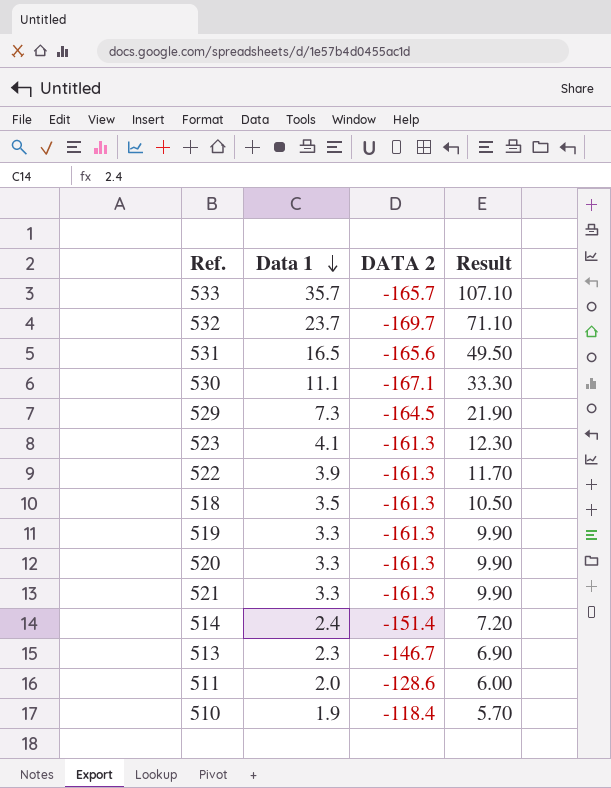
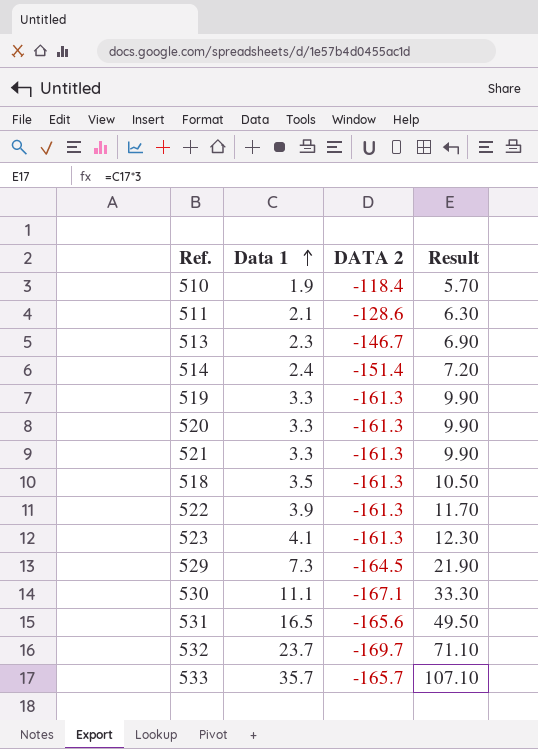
row order: Data 1 descending -> Data 1 ascending
511 | Data 1: 2.0 -> 2.1
511 | Result: 6.00 -> 6.30

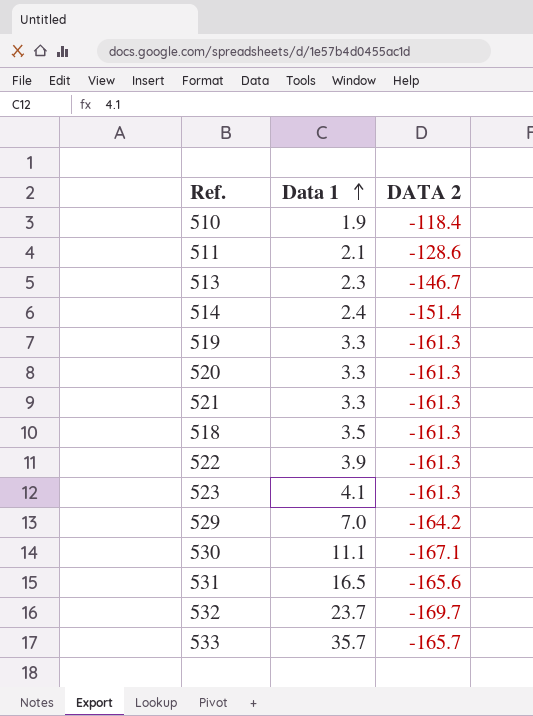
column Result | formula: [Data 1] * 3 -> none
529 | Data 1: 7.3 -> 7.0
529 | DATA 2: -164.5 -> -164.2

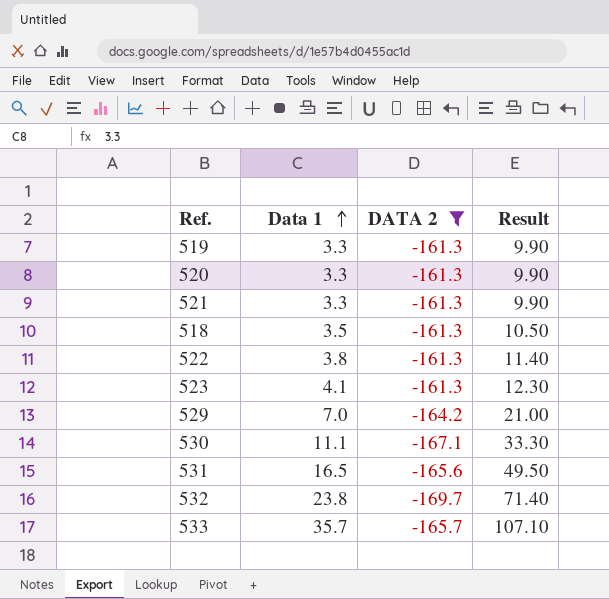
filter: none -> DATA 2 <= -161.3
column Result | formula: none -> [Data 1] * 3
522 | Data 1: 3.9 -> 3.8
532 | Data 1: 23.7 -> 23.8

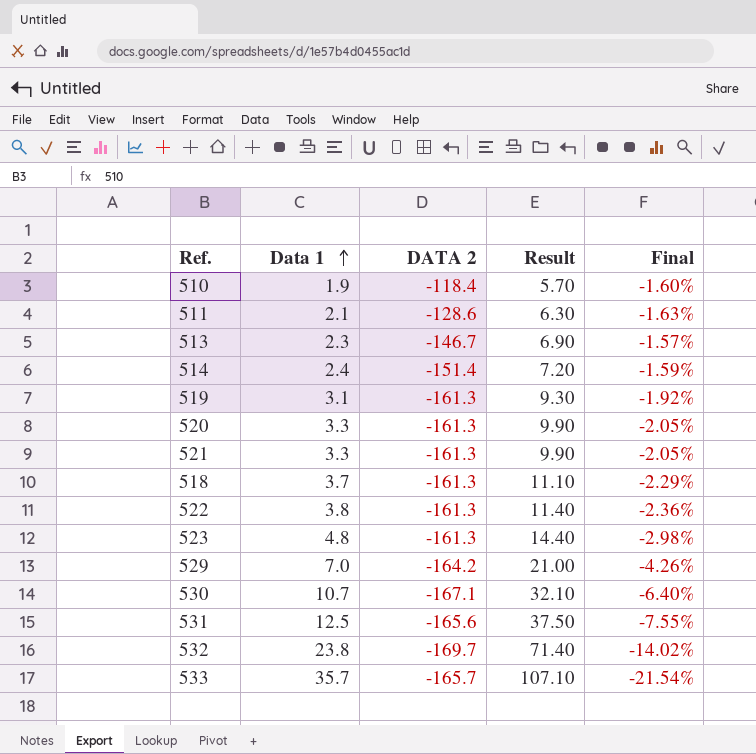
filter: DATA 2 <= -161.3 -> none
column Final | formula: none -> [Data 1] / [DATA 2]
519 | Data 1: 3.3 -> 3.1
519 | Result: 9.90 -> 9.30
518 | Data 1: 3.5 -> 3.7
518 | Result: 10.50 -> 11.10
523 | Data 1: 4.1 -> 4.8
523 | Result: 12.30 -> 14.40
530 | Data 1: 11.1 -> 10.7
530 | Result: 33.30 -> 32.10
531 | Data 1: 16.5 -> 12.5
531 | Result: 49.50 -> 37.50

